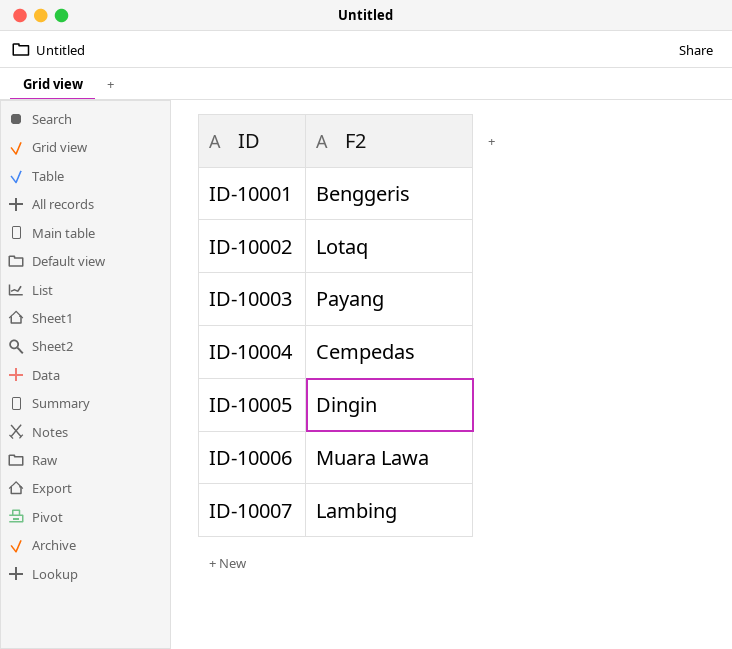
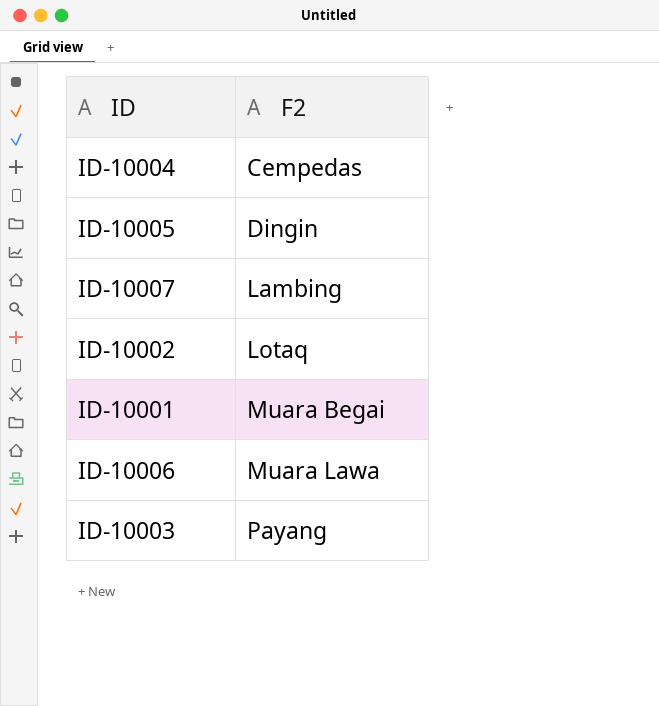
row order: ID ascending -> F2 ascending
ID-10001 | F2: Benggeris -> Muara Begai

